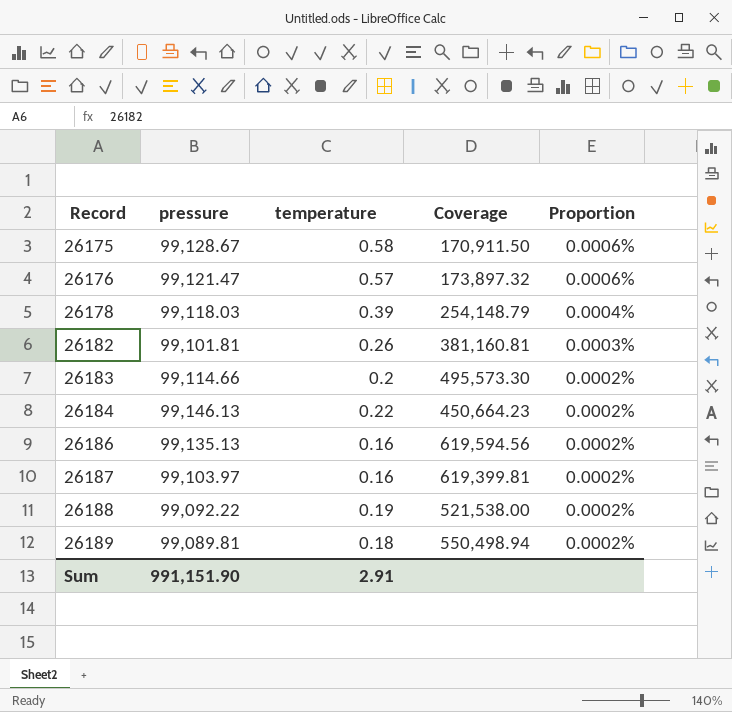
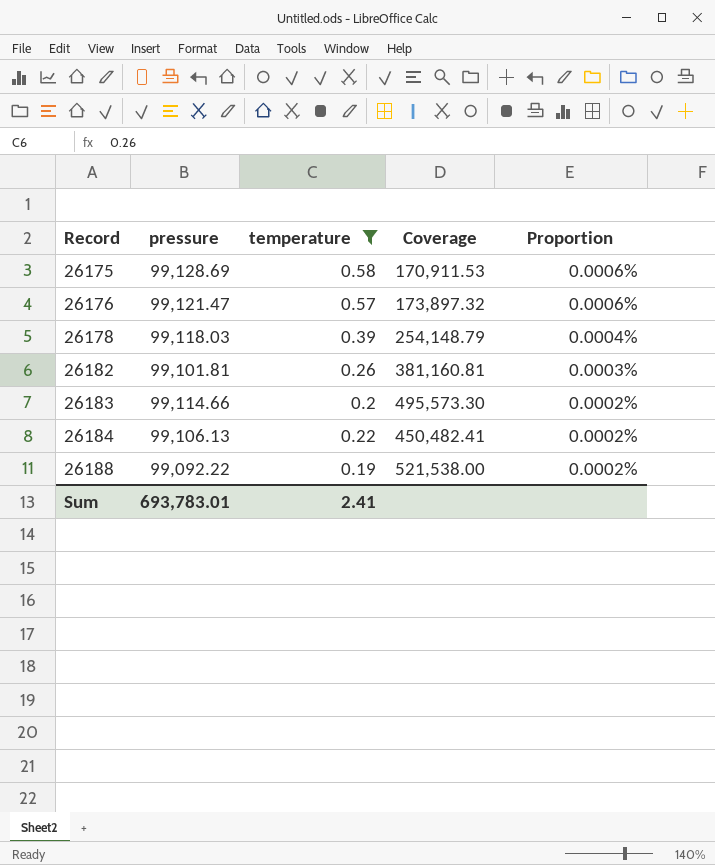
filter: none -> temperature >= 0.19
26175 | pressure: 99,128.67 -> 99,128.69
26175 | Coverage: 170,911.50 -> 170,911.53
26184 | pressure: 99,146.13 -> 99,106.13
26184 | Coverage: 450,664.23 -> 450,482.41
Sum | pressure: 991,151.90 -> 693,783.01
Sum | temperature: 2.91 -> 2.41

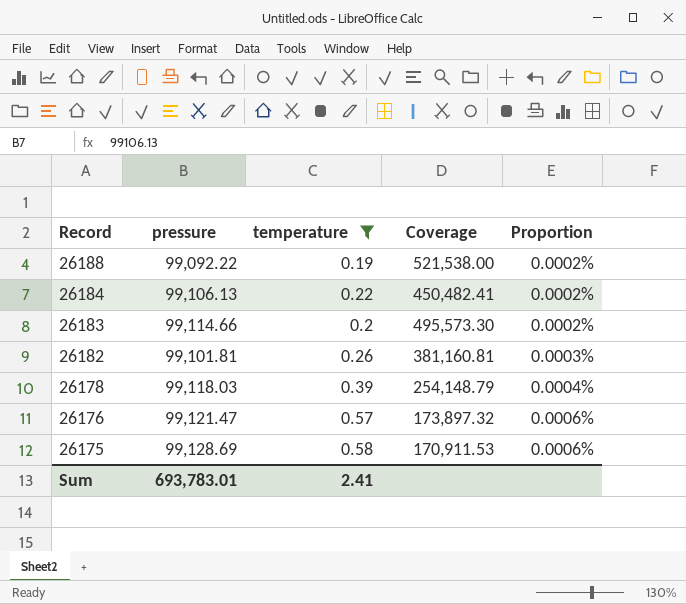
row order: Record ascending -> Record descending

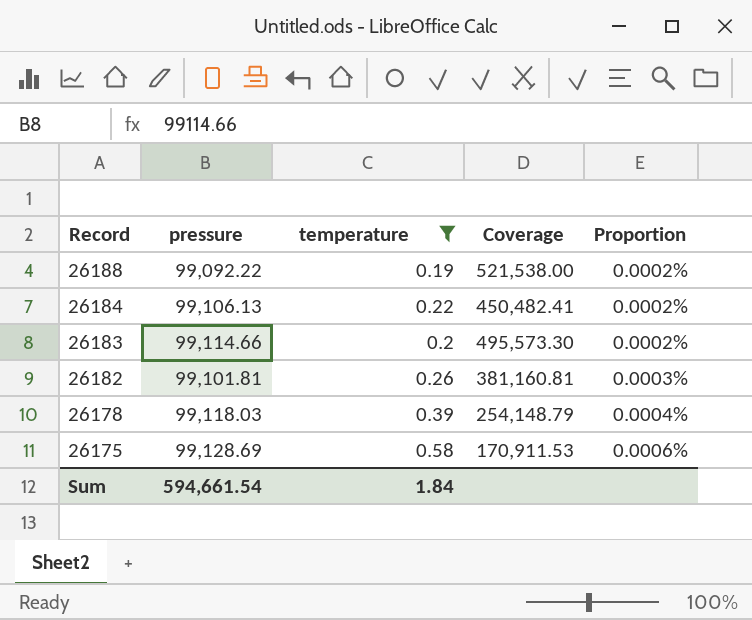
row 26176: 99,121.47 | 0.57 | 173,897.32 | 0.0006% -> none
Sum | pressure: 693,783.01 -> 594,661.54
Sum | temperature: 2.41 -> 1.84

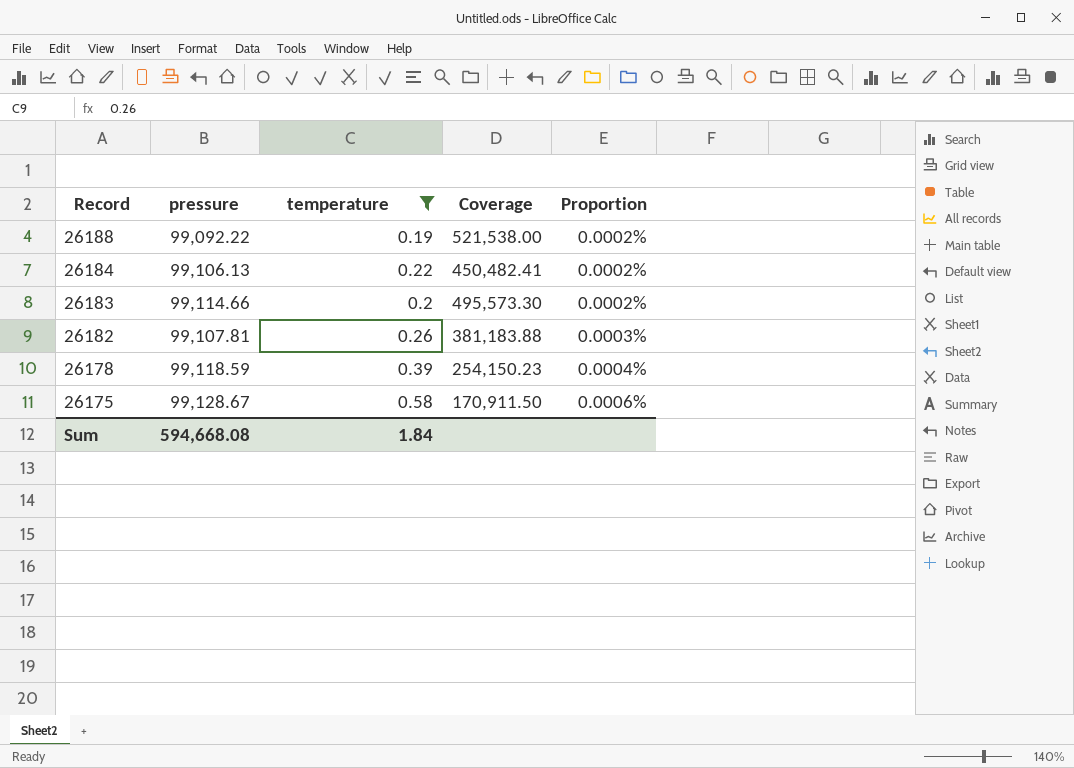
26182 | pressure: 99,101.81 -> 99,107.81
26182 | Coverage: 381,160.81 -> 381,183.88
26178 | pressure: 99,118.03 -> 99,118.59
26178 | Coverage: 254,148.79 -> 254,150.23
26175 | pressure: 99,128.69 -> 99,128.67
26175 | Coverage: 170,911.53 -> 170,911.50
Sum | pressure: 594,661.54 -> 594,668.08

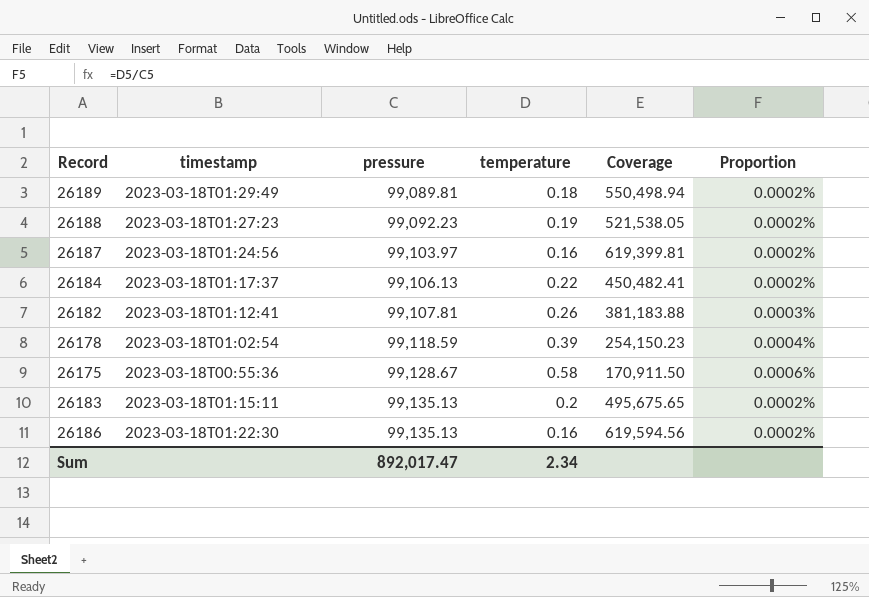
filter: temperature >= 0.19 -> none
row order: Record descending -> pressure ascending
column timestamp | position: none -> 2
26188 | pressure: 99,092.22 -> 99,092.23
26188 | Coverage: 521,538.00 -> 521,538.05
26183 | pressure: 99,114.66 -> 99,135.13
26183 | Coverage: 495,573.30 -> 495,675.65
Sum | pressure: 594,668.08 -> 892,017.47
Sum | temperature: 1.84 -> 2.34

